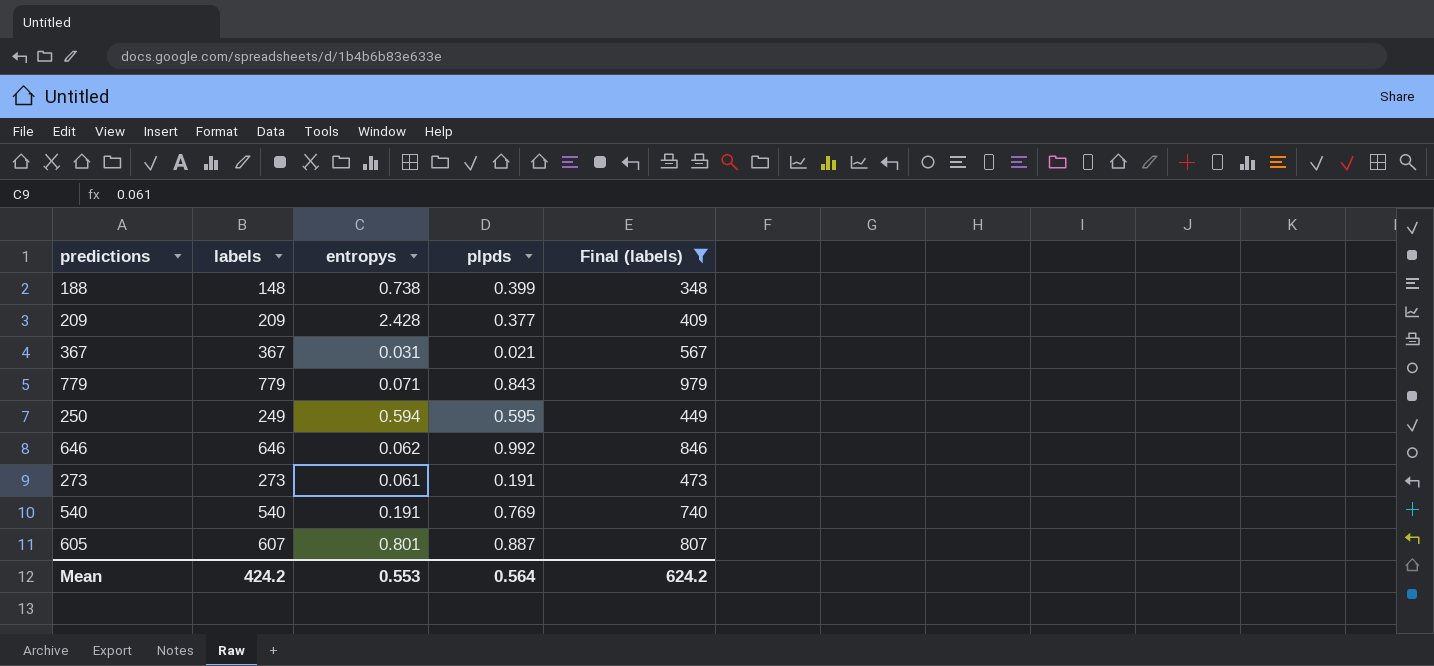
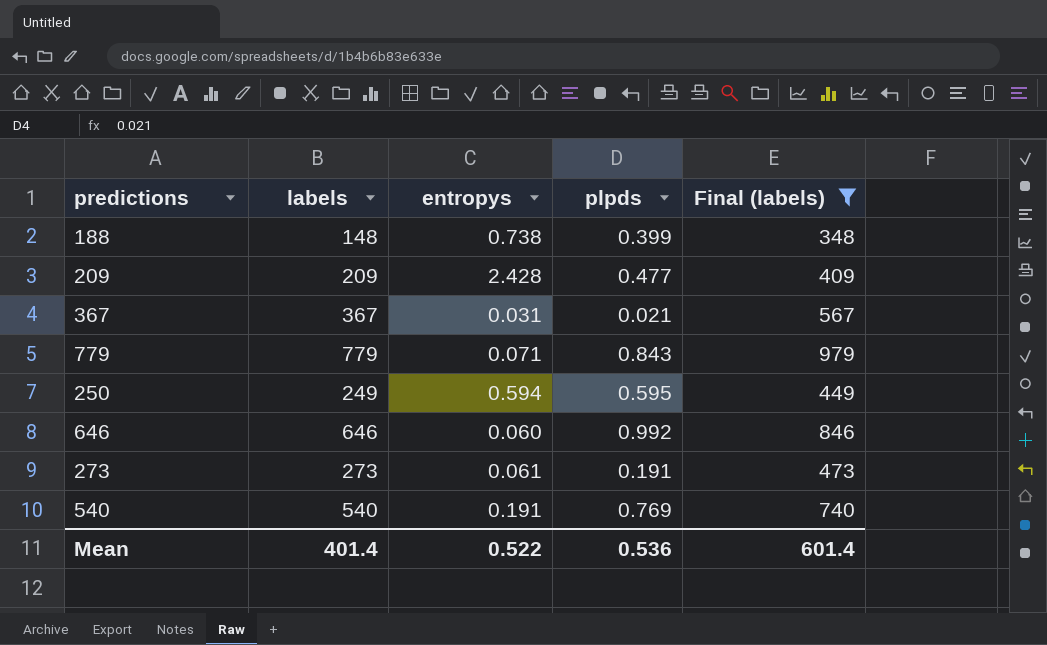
row 605: 607 | 0.801 | 0.887 | 807 -> none
209 | plpds: 0.377 -> 0.477
646 | entropys: 0.062 -> 0.060
Mean | labels: 424.2 -> 401.4
Mean | entropys: 0.553 -> 0.522
Mean | plpds: 0.564 -> 0.536
Mean | Final (labels): 624.2 -> 601.4

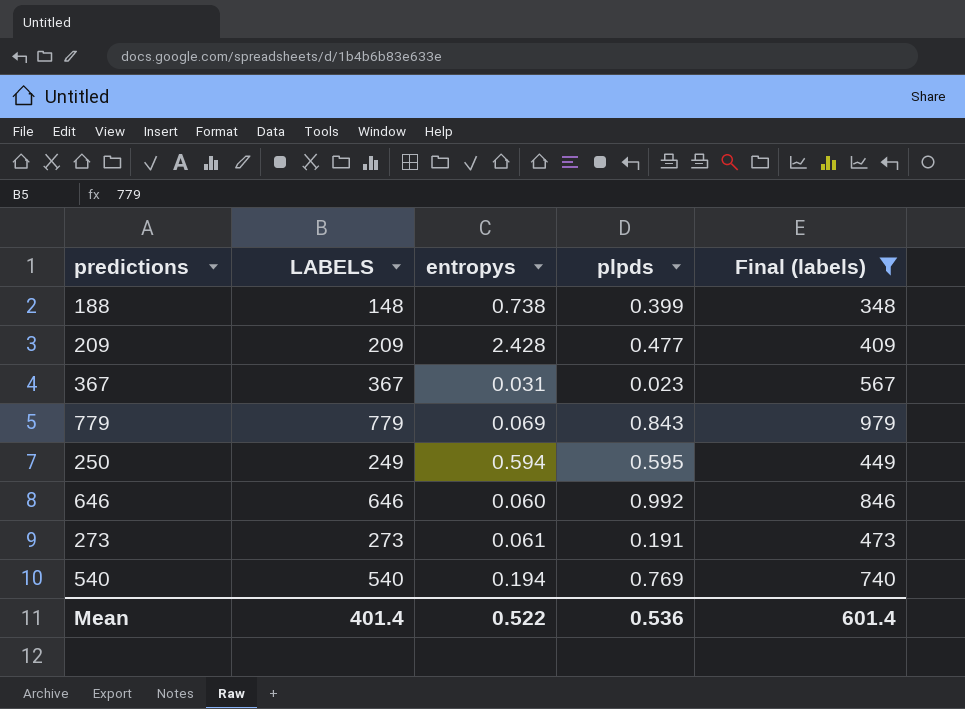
column name: labels -> LABELS
367 | plpds: 0.021 -> 0.023
779 | entropys: 0.071 -> 0.069
540 | entropys: 0.191 -> 0.194

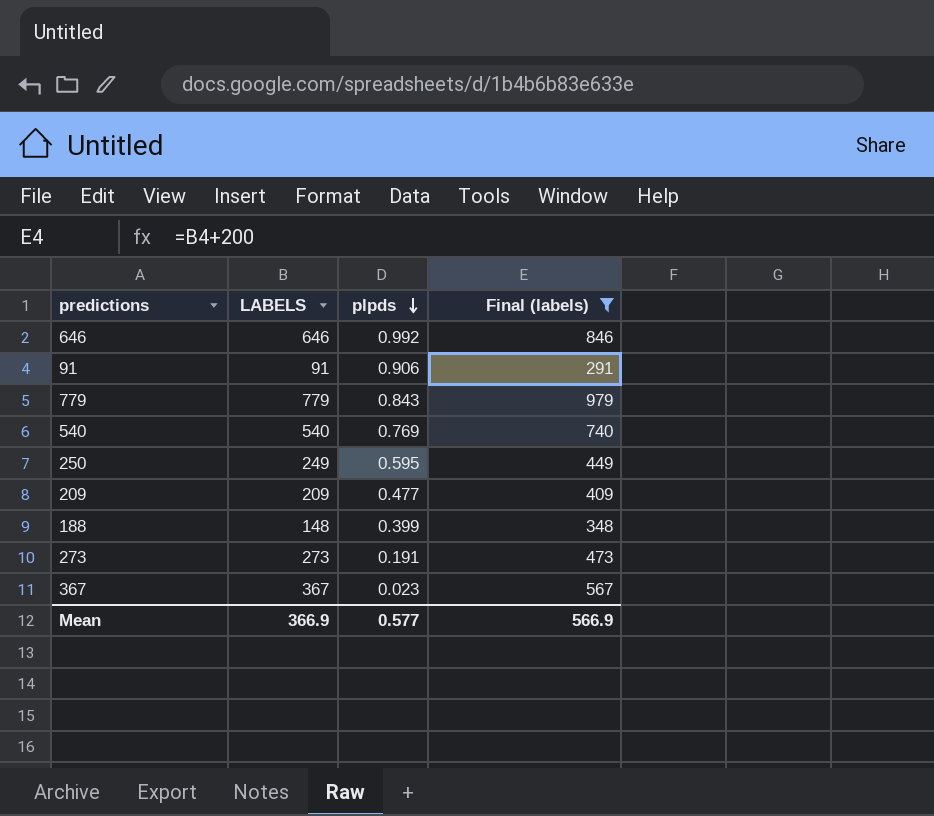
row order: none -> plpds descending
column entropys | position: 3 -> none
row 91: none -> 91 | 0.906 | 291
Mean | LABELS: 401.4 -> 366.9
Mean | plpds: 0.536 -> 0.577
Mean | Final (labels): 601.4 -> 566.9

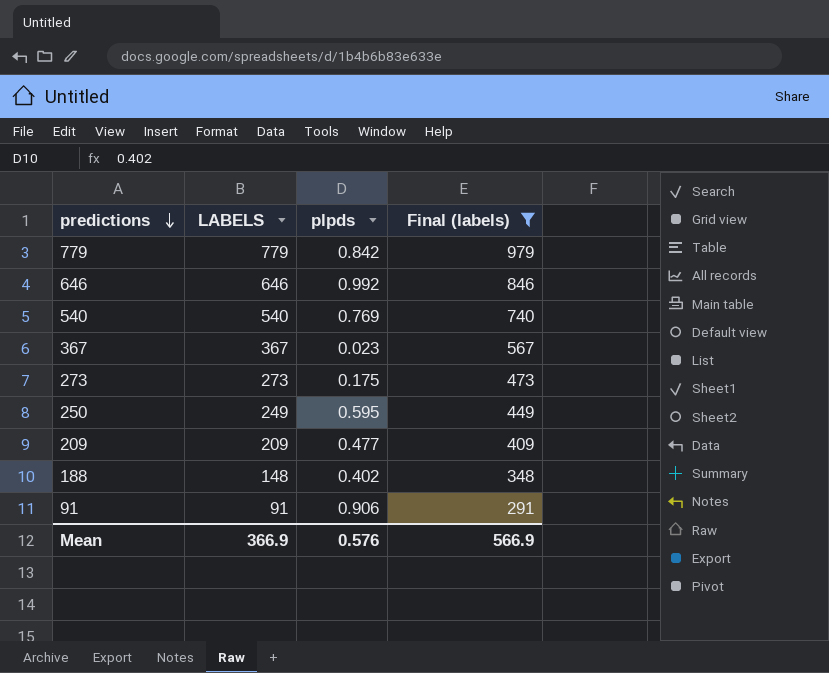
row order: plpds descending -> predictions descending
779 | plpds: 0.843 -> 0.842
273 | plpds: 0.191 -> 0.175
188 | plpds: 0.399 -> 0.402
Mean | plpds: 0.577 -> 0.576

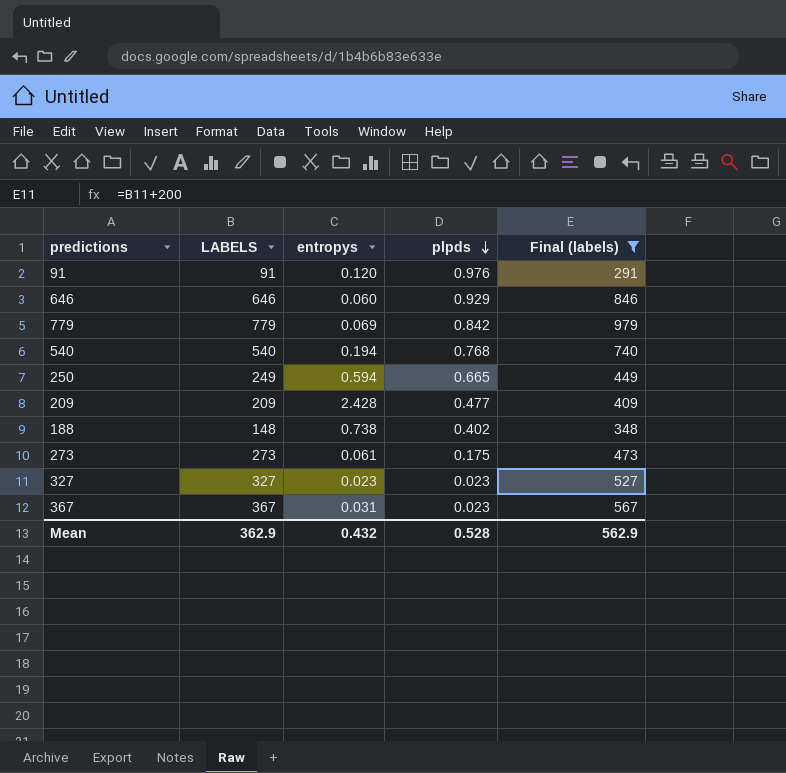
row order: predictions descending -> plpds descending
column entropys | position: none -> 3
91 | plpds: 0.906 -> 0.976
646 | plpds: 0.992 -> 0.929
540 | plpds: 0.769 -> 0.768
250 | plpds: 0.595 -> 0.665
row 327: none -> 327 | 0.023 | 0.023 | 527
Mean | LABELS: 366.9 -> 362.9
Mean | plpds: 0.576 -> 0.528
Mean | Final (labels): 566.9 -> 562.9

